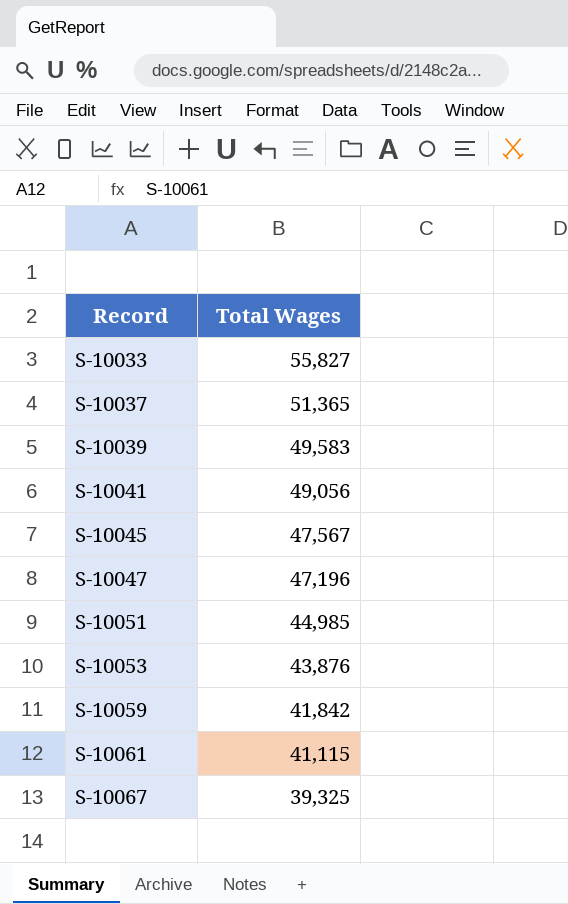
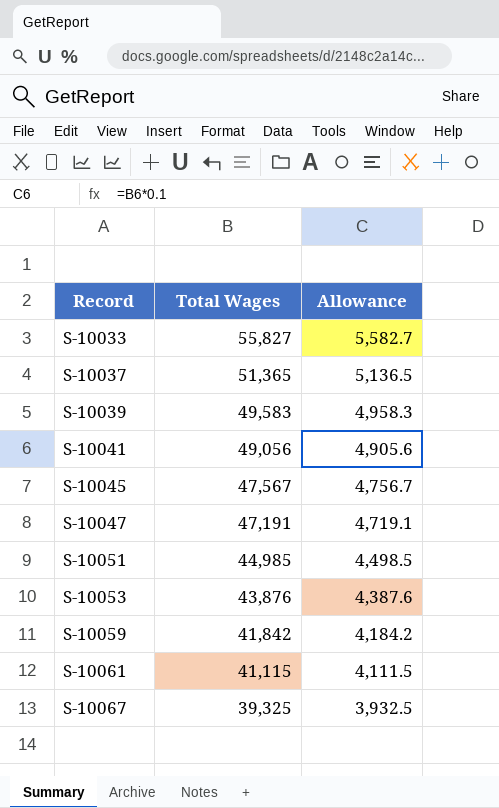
column Allowance | formula: none -> [Total Wages] * 0.1
S-10047 | Total Wages: 47,196 -> 47,191

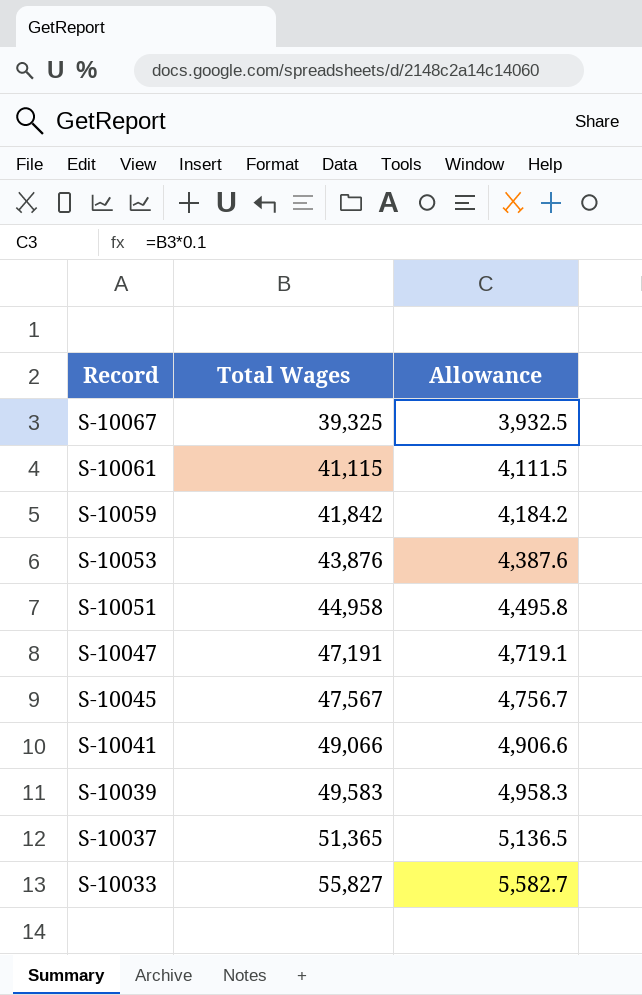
row order: Record ascending -> Record descending
S-10051 | Total Wages: 44,985 -> 44,958
S-10051 | Allowance: 4,498.5 -> 4,495.8
S-10041 | Total Wages: 49,056 -> 49,066
S-10041 | Allowance: 4,905.6 -> 4,906.6

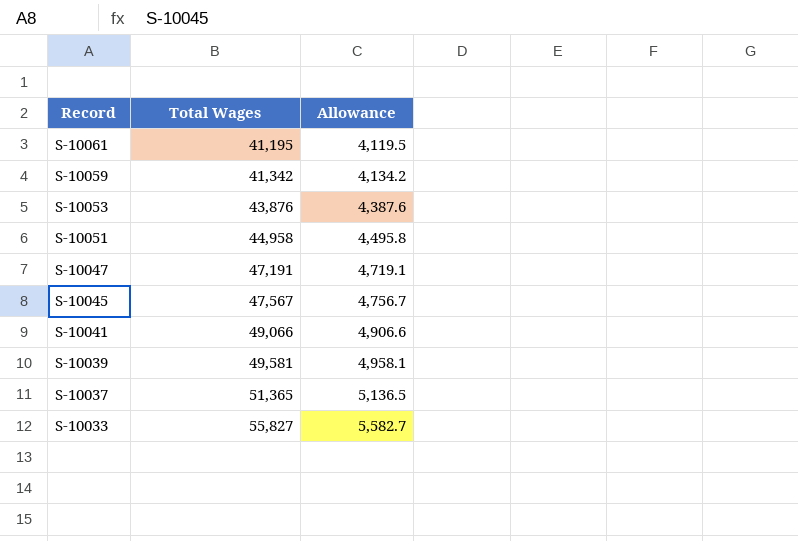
row S-10067: 39,325 | 3,932.5 -> none
S-10061 | Total Wages: 41,115 -> 41,195
S-10061 | Allowance: 4,111.5 -> 4,119.5
S-10059 | Total Wages: 41,842 -> 41,342
S-10059 | Allowance: 4,184.2 -> 4,134.2
S-10039 | Total Wages: 49,583 -> 49,581
S-10039 | Allowance: 4,958.3 -> 4,958.1

